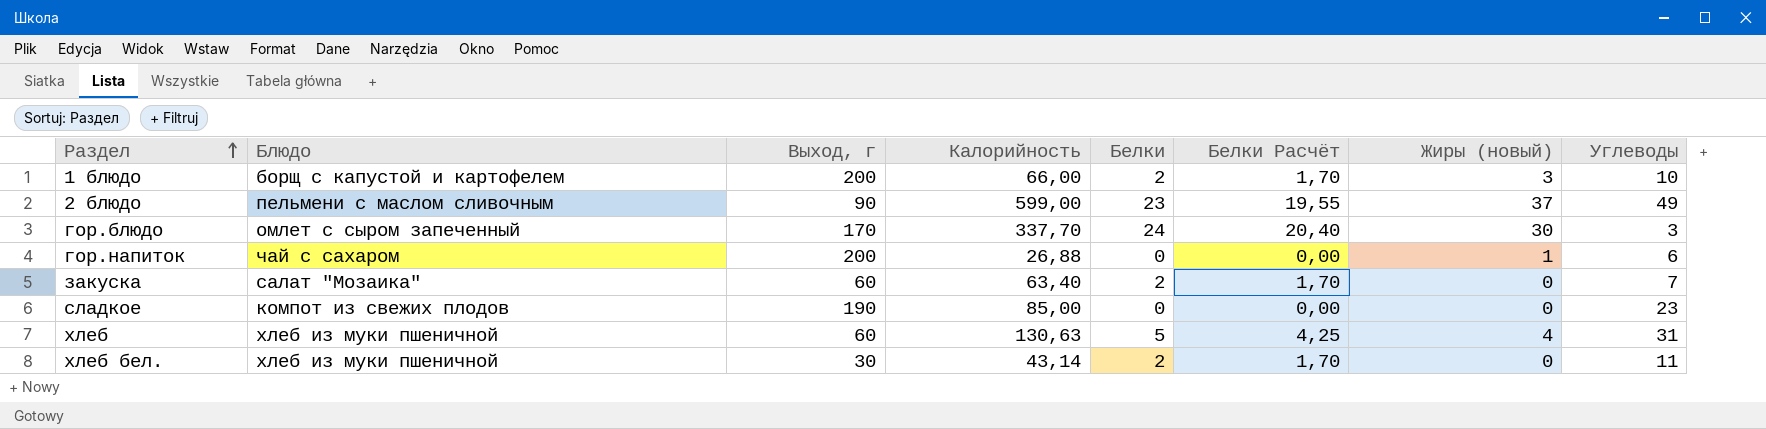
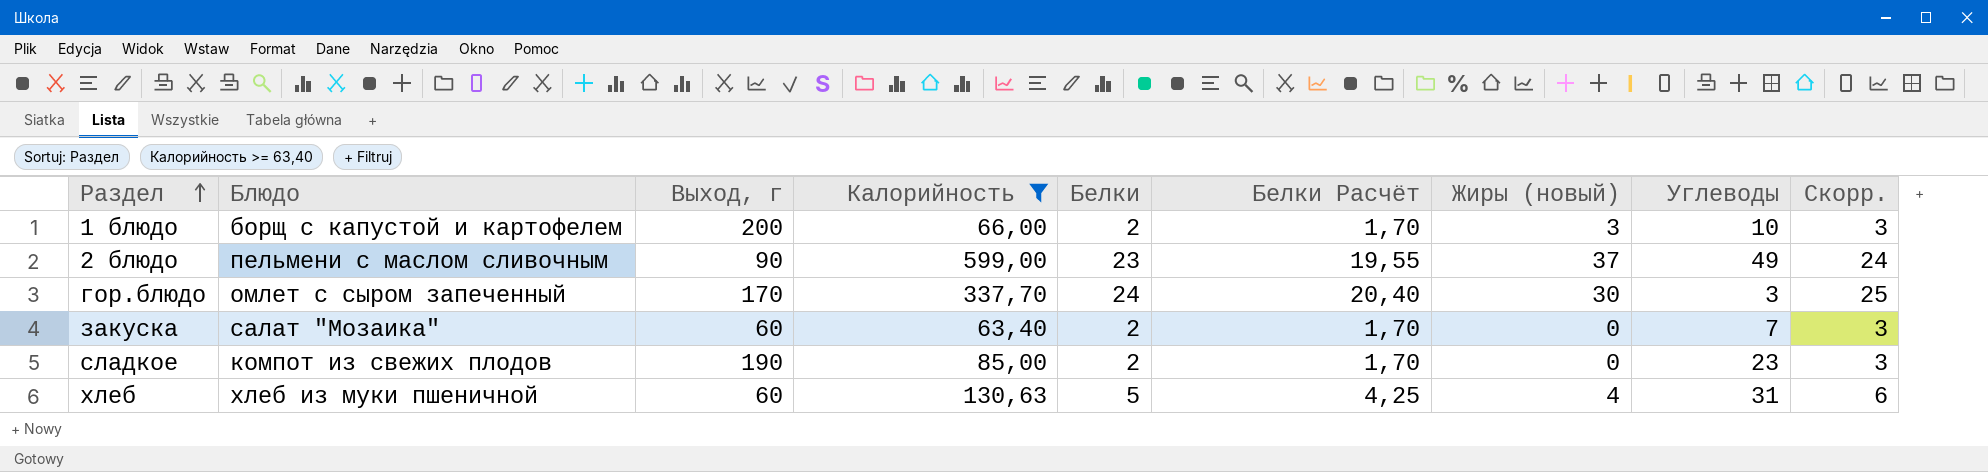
filter: none -> Калорийность >= 63,40
column Скорр. | formula: none -> [Белки] + 1
сладкое | Белки: 0 -> 2
сладкое | Белки Расчёт: 0,00 -> 1,70

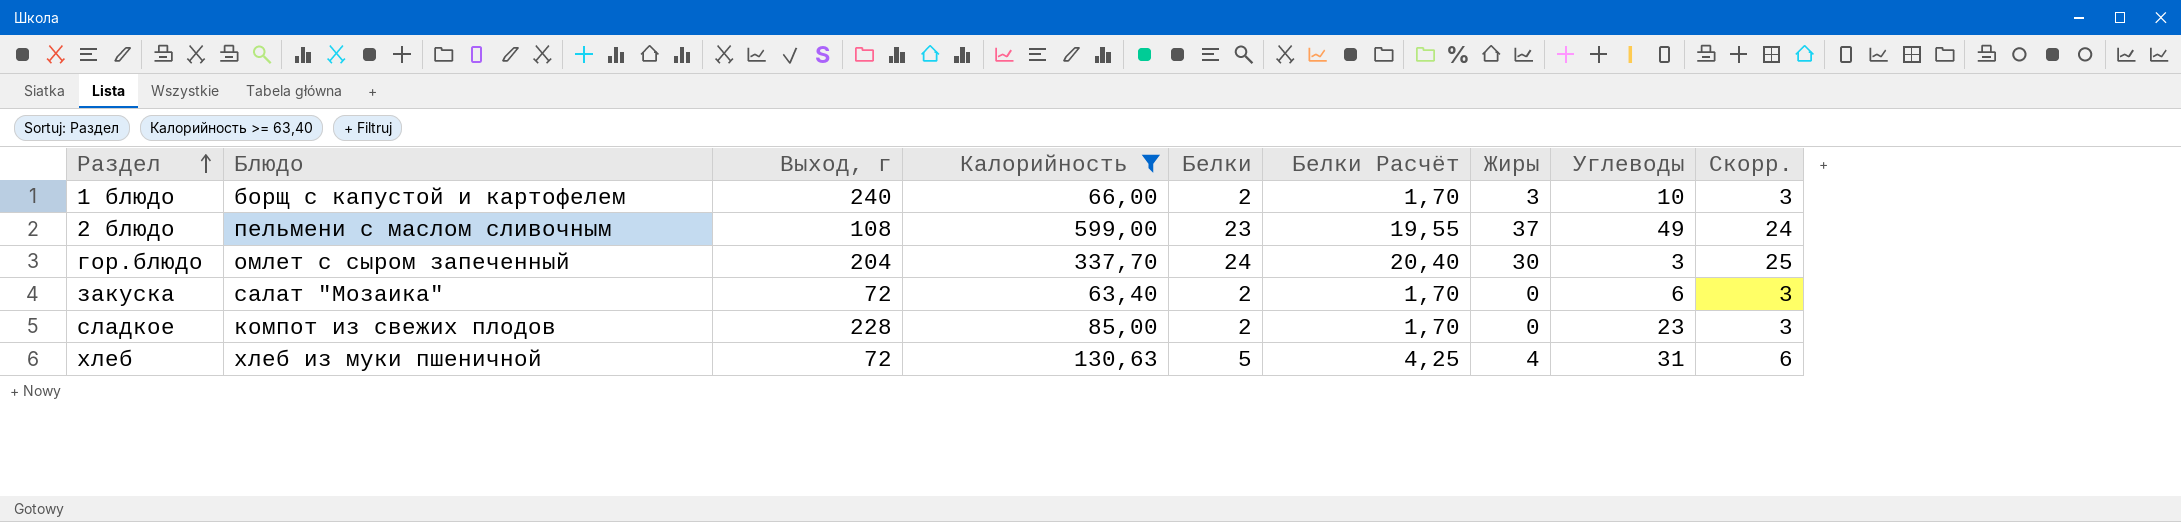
column name: Жиры (новый) -> Жиры
1 блюдо | Выход, г: 200 -> 240
2 блюдо | Выход, г: 90 -> 108
гор.блюдо | Выход, г: 170 -> 204
закуска | Выход, г: 60 -> 72
закуска | Углеводы: 7 -> 6
сладкое | Выход, г: 190 -> 228
хлеб | Выход, г: 60 -> 72

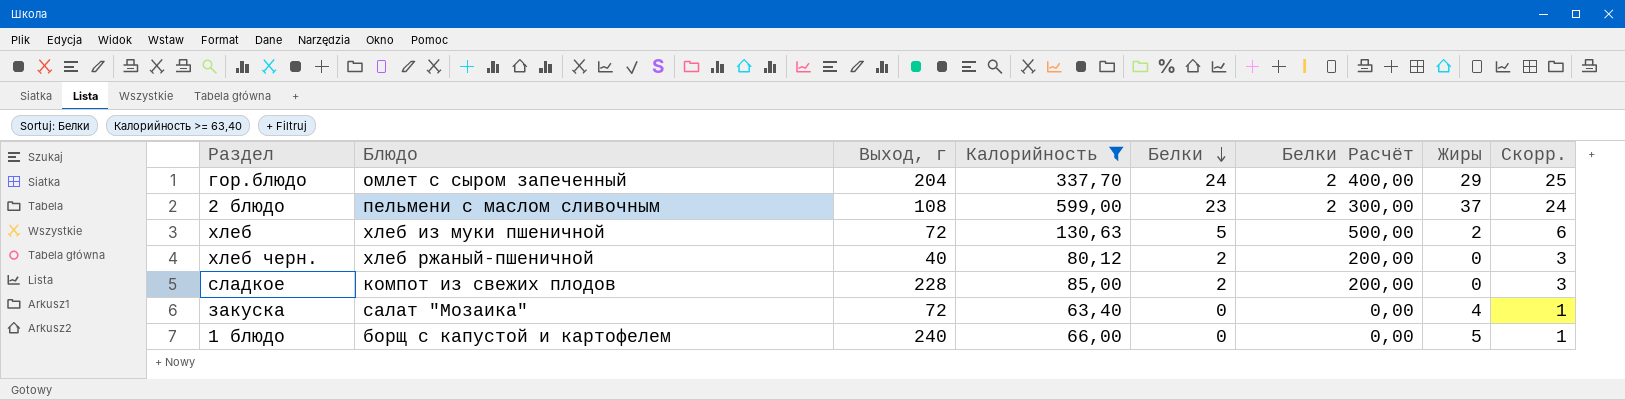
row order: Раздел ascending -> Белки descending
column Углеводы | position: 8 -> none
column Белки Расчёт | formula: [Белки] * 0,85 -> [Белки] * 100
гор.блюдо | Жиры: 30 -> 29
хлеб | Жиры: 4 -> 2
row хлеб черн.: none -> хлеб ржаный-пшеничной | 40 | 80,12 | 2 | 200,00 | 0 | 3
закуска | Белки: 2 -> 0
закуска | Жиры: 0 -> 4
закуска | Скорр.: 3 -> 1
1 блюдо | Белки: 2 -> 0
1 блюдо | Жиры: 3 -> 5
1 блюдо | Скорр.: 3 -> 1

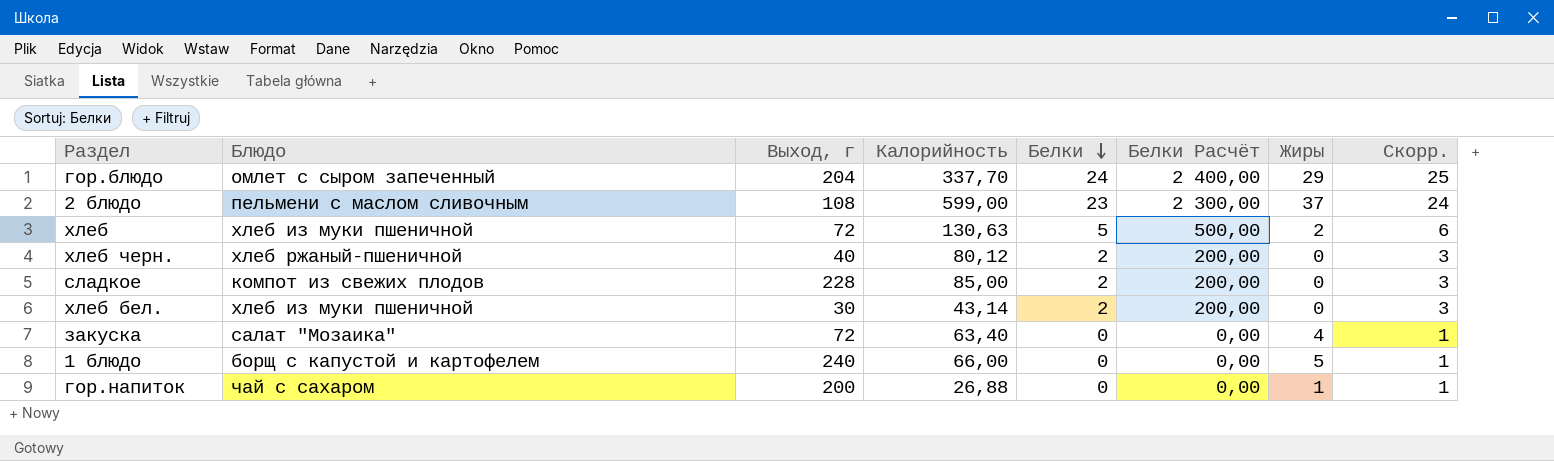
filter: Калорийность >= 63,40 -> none

